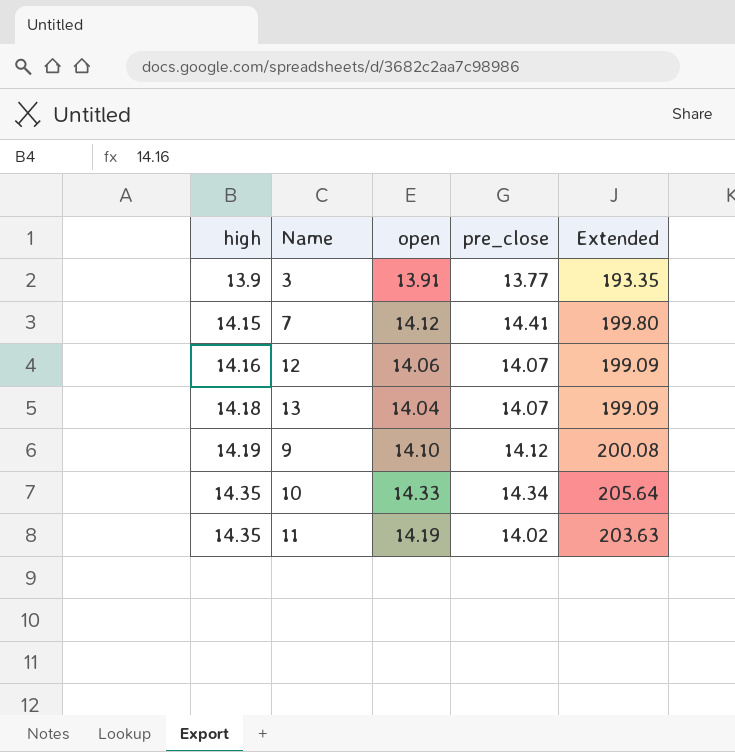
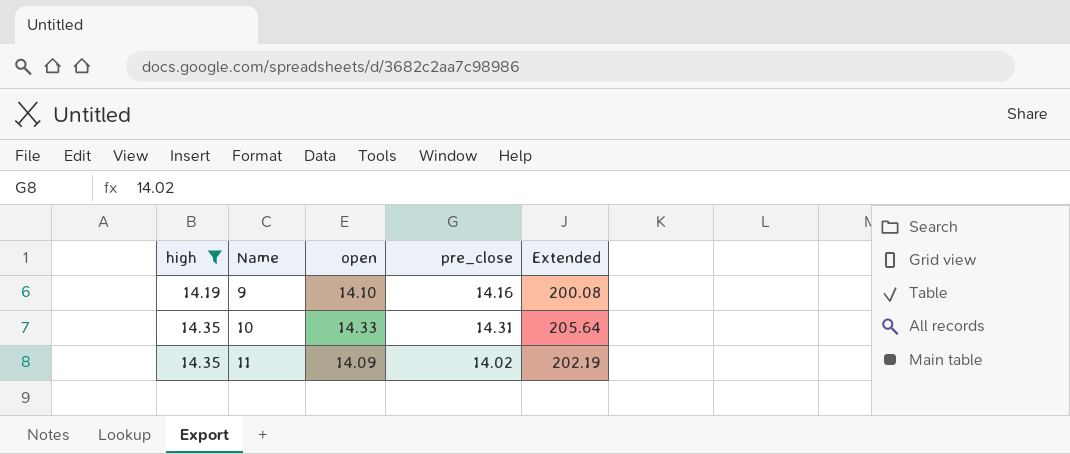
filter: none -> high >= 14.19
9 | pre_close: 14.12 -> 14.16
10 | pre_close: 14.34 -> 14.31
11 | open: 14.19 -> 14.09
11 | Extended: 203.63 -> 202.19

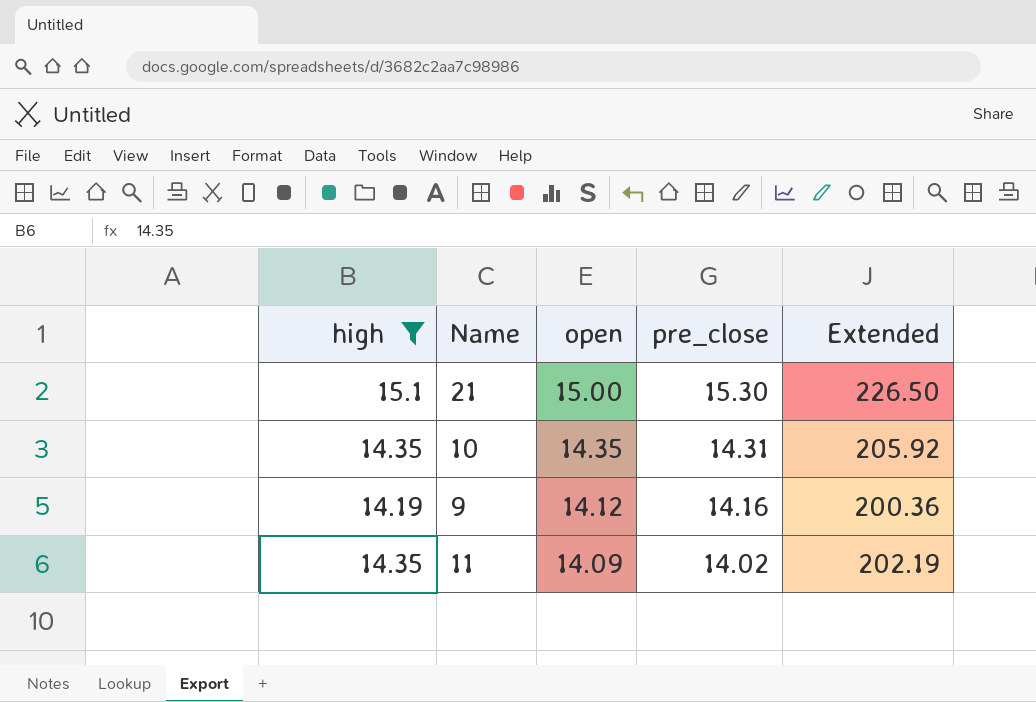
row order: high ascending -> open descending
row 21: none -> 15.1 | 15.00 | 15.30 | 226.50
10 | open: 14.33 -> 14.35
10 | Extended: 205.64 -> 205.92
9 | open: 14.10 -> 14.12
9 | Extended: 200.08 -> 200.36

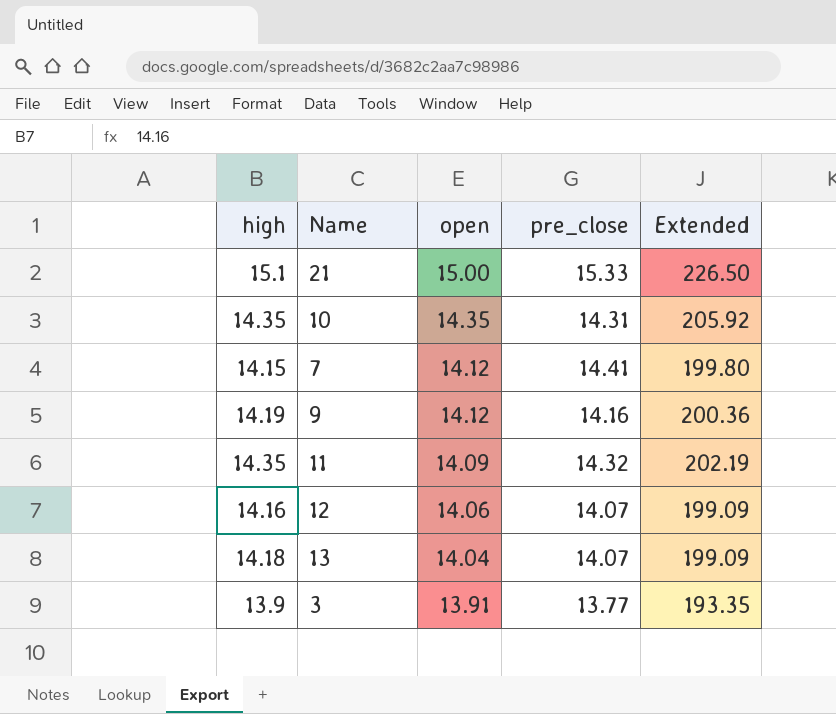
filter: high >= 14.19 -> none
21 | pre_close: 15.30 -> 15.33
11 | pre_close: 14.02 -> 14.32

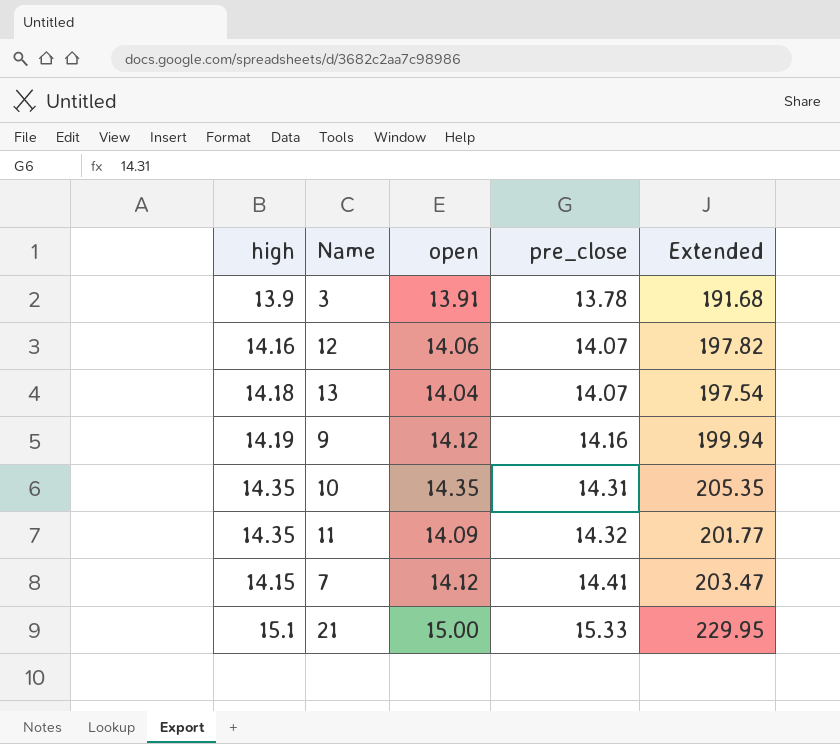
row order: open descending -> pre_close ascending
column Extended | formula: [high] * [open] -> [open] * [pre_close]
3 | pre_close: 13.77 -> 13.78

